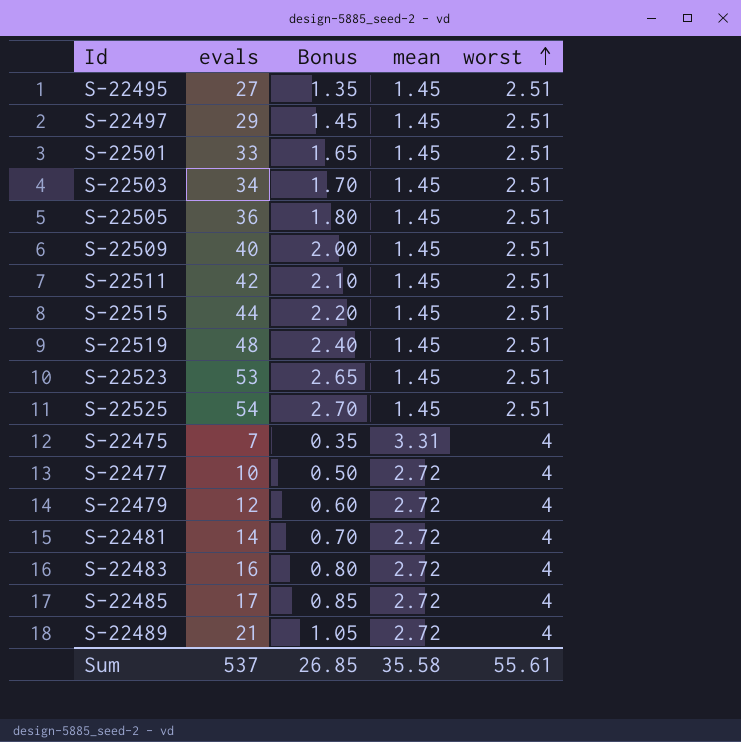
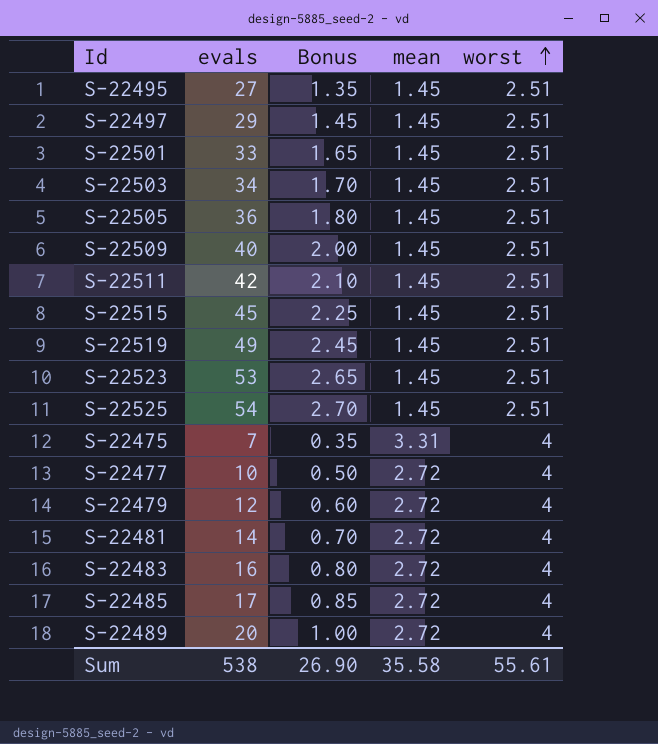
S-22515 | evals: 44 -> 45
S-22515 | Bonus: 2.20 -> 2.25
S-22519 | evals: 48 -> 49
S-22519 | Bonus: 2.40 -> 2.45
S-22489 | evals: 21 -> 20
S-22489 | Bonus: 1.05 -> 1.00
Sum | evals: 537 -> 538
Sum | Bonus: 26.85 -> 26.90

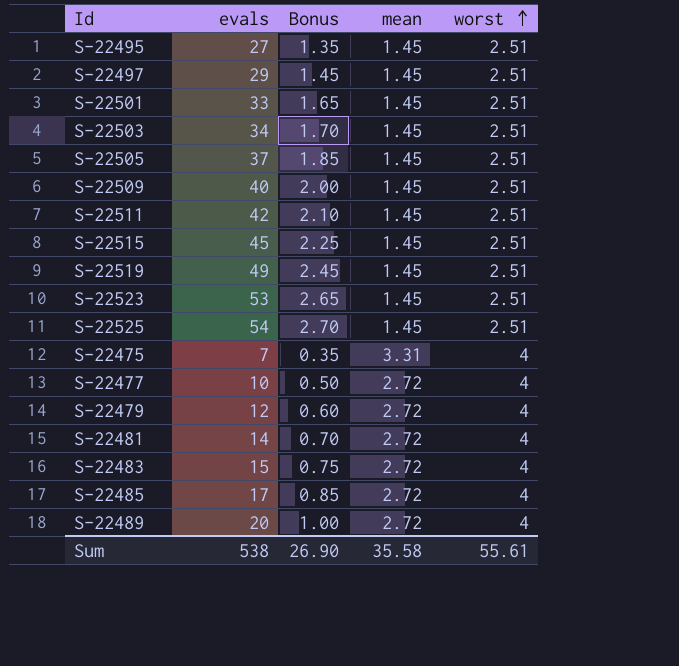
S-22505 | evals: 36 -> 37
S-22505 | Bonus: 1.80 -> 1.85
S-22483 | evals: 16 -> 15
S-22483 | Bonus: 0.80 -> 0.75

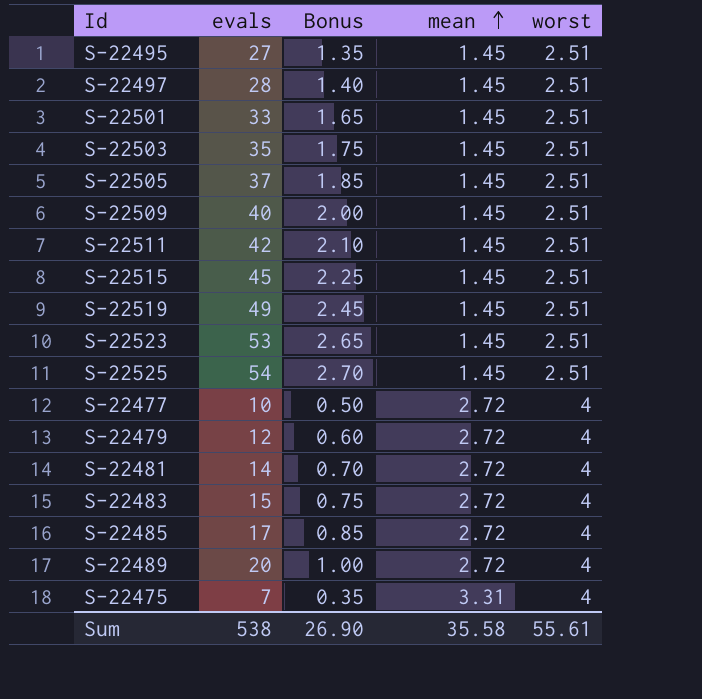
row order: worst ascending -> mean ascending
S-22497 | evals: 29 -> 28
S-22497 | Bonus: 1.45 -> 1.40
S-22503 | evals: 34 -> 35
S-22503 | Bonus: 1.70 -> 1.75

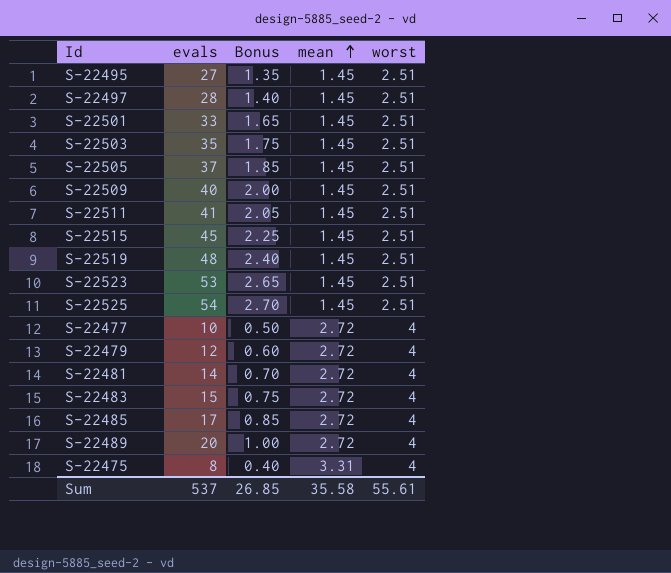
S-22511 | evals: 42 -> 41
S-22511 | Bonus: 2.10 -> 2.05
S-22519 | evals: 49 -> 48
S-22519 | Bonus: 2.45 -> 2.40
S-22475 | evals: 7 -> 8
S-22475 | Bonus: 0.35 -> 0.40
Sum | evals: 538 -> 537
Sum | Bonus: 26.90 -> 26.85

